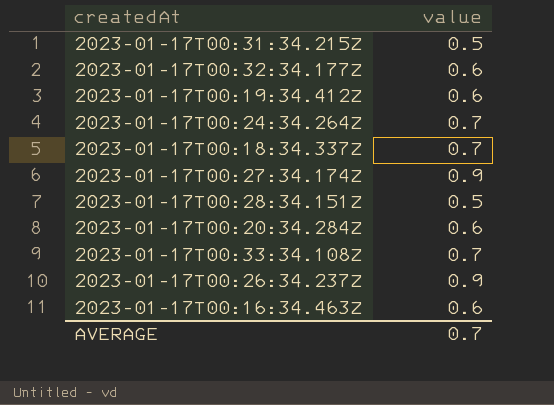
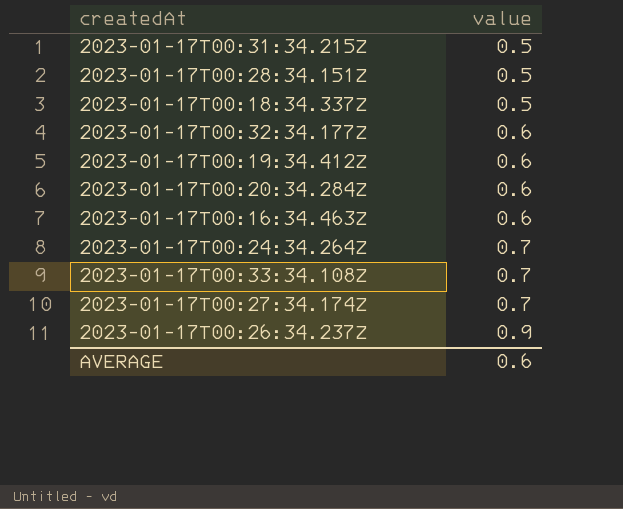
row order: none -> value ascending
2023-01-17T00:18:34.337Z | value: 0.7 -> 0.5
2023-01-17T00:27:34.174Z | value: 0.9 -> 0.7
AVERAGE | value: 0.7 -> 0.6

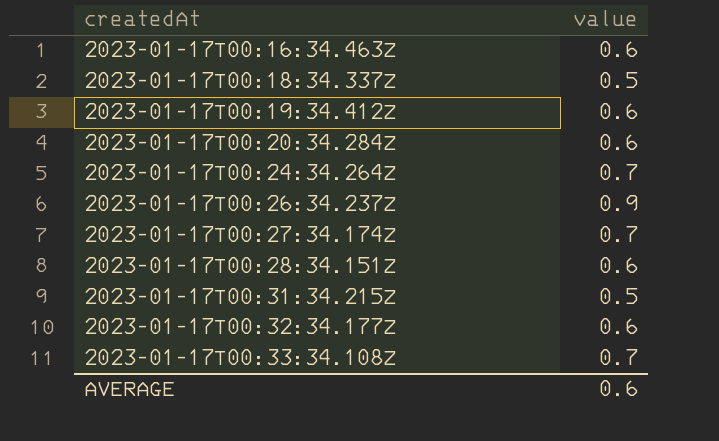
row order: value ascending -> createdAt ascending
2023-01-17T00:28:34.151Z | value: 0.5 -> 0.6

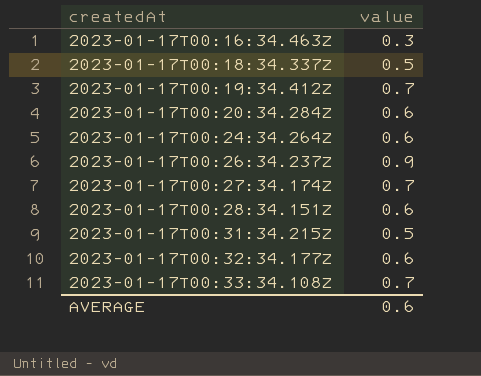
2023-01-17T00:16:34.463Z | value: 0.6 -> 0.3
2023-01-17T00:19:34.412Z | value: 0.6 -> 0.7
2023-01-17T00:24:34.264Z | value: 0.7 -> 0.6

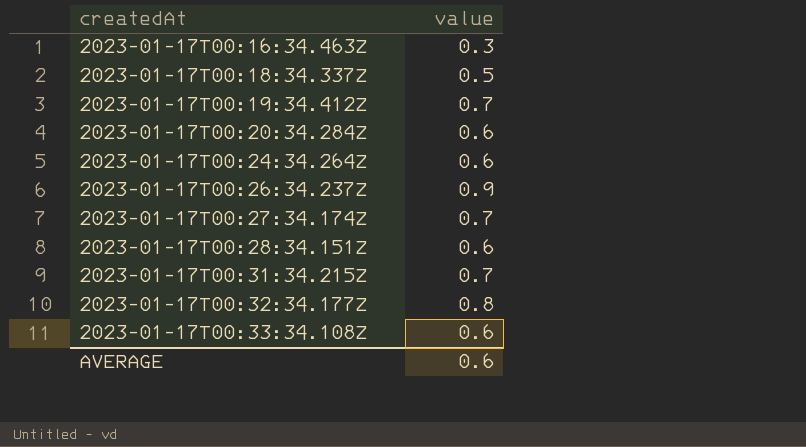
2023-01-17T00:31:34.215Z | value: 0.5 -> 0.7
2023-01-17T00:32:34.177Z | value: 0.6 -> 0.8
2023-01-17T00:33:34.108Z | value: 0.7 -> 0.6

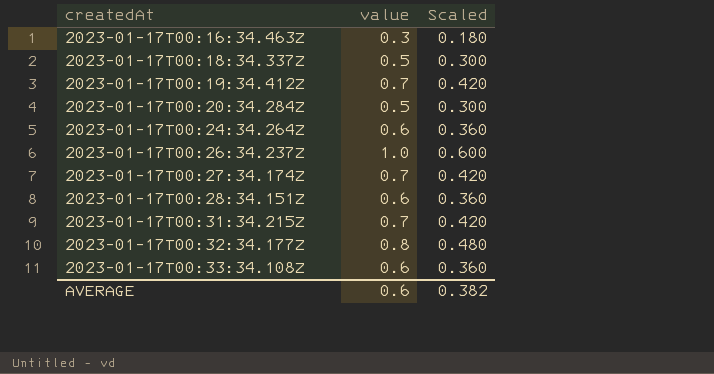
column Scaled | formula: none -> [value] * 0.6
2023-01-17T00:20:34.284Z | value: 0.6 -> 0.5
2023-01-17T00:26:34.237Z | value: 0.9 -> 1.0

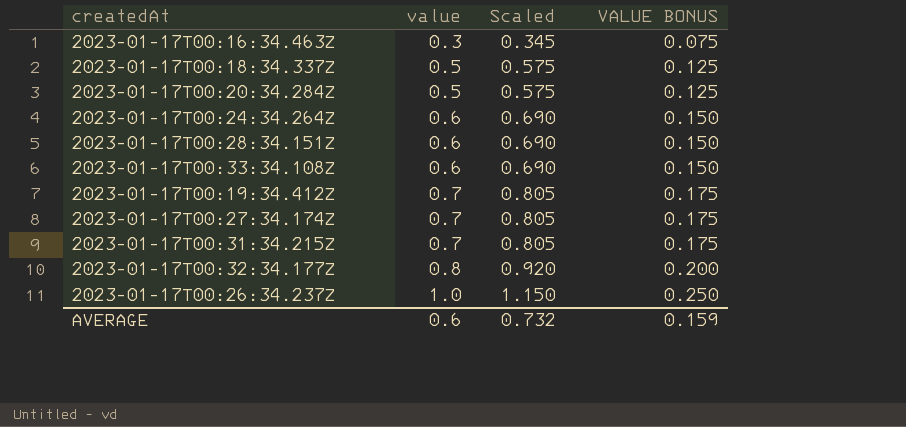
row order: createdAt ascending -> value ascending
column Scaled | formula: [value] * 0.6 -> [value] * 1.15
column VALUE BONUS | formula: none -> [value] * 0.25
AVERAGE | Scaled: 0.382 -> 0.732

